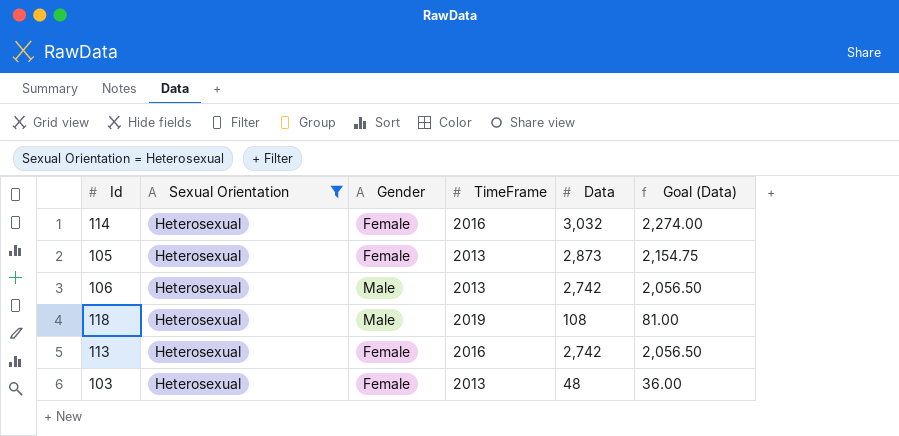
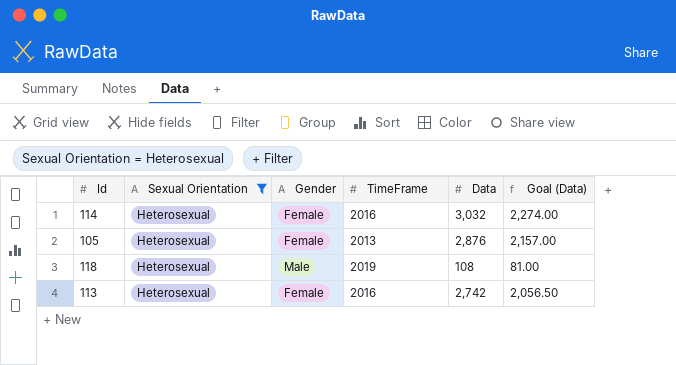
row 106: Heterosexual | Male | 2013 | 2,742 | 2,056.50 -> none
row 103: Heterosexual | Female | 2013 | 48 | 36.00 -> none
105 | Data: 2,873 -> 2,876
105 | Goal (Data): 2,154.75 -> 2,157.00

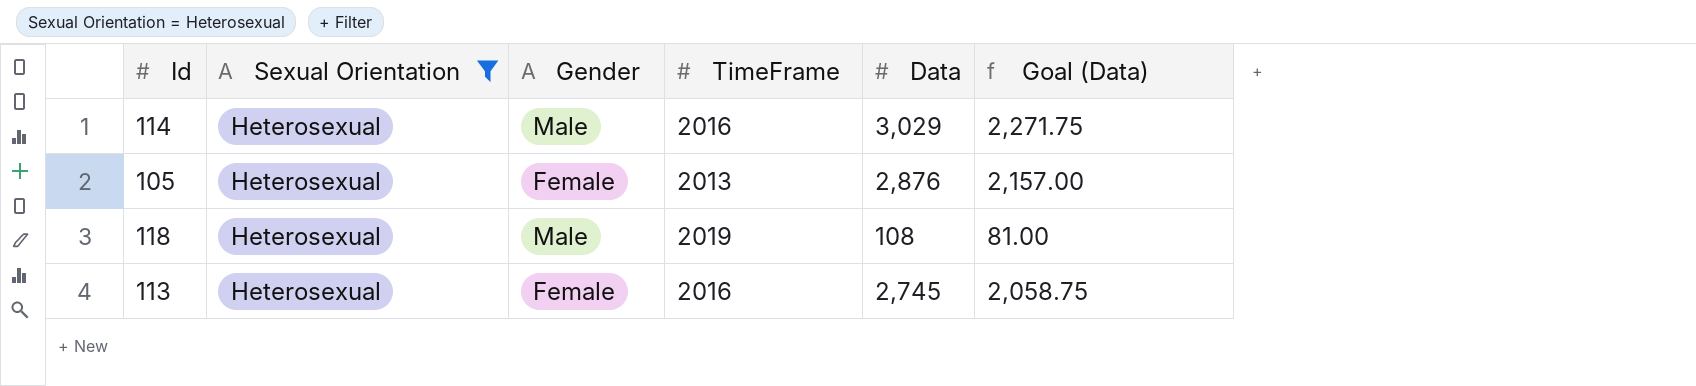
114 | Gender: Female -> Male
114 | Data: 3,032 -> 3,029
114 | Goal (Data): 2,274.00 -> 2,271.75
113 | Data: 2,742 -> 2,745
113 | Goal (Data): 2,056.50 -> 2,058.75

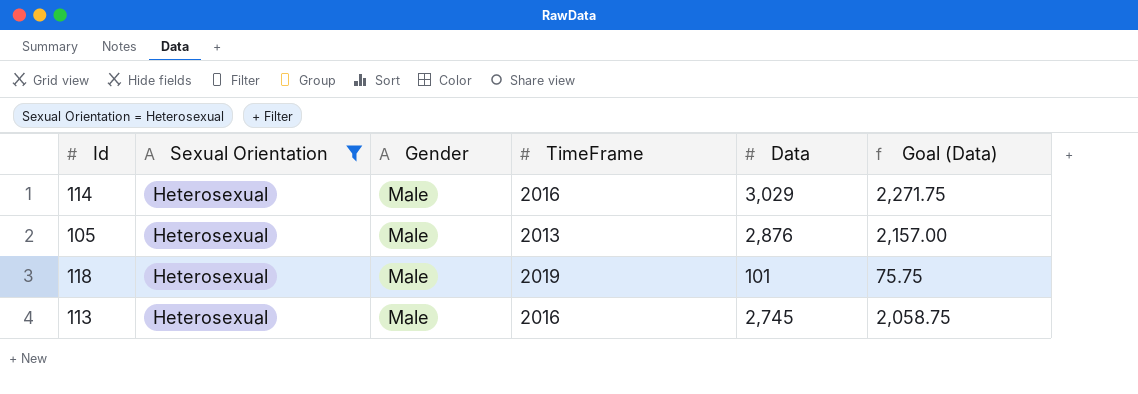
105 | Gender: Female -> Male
118 | Data: 108 -> 101
118 | Goal (Data): 81.00 -> 75.75
113 | Gender: Female -> Male

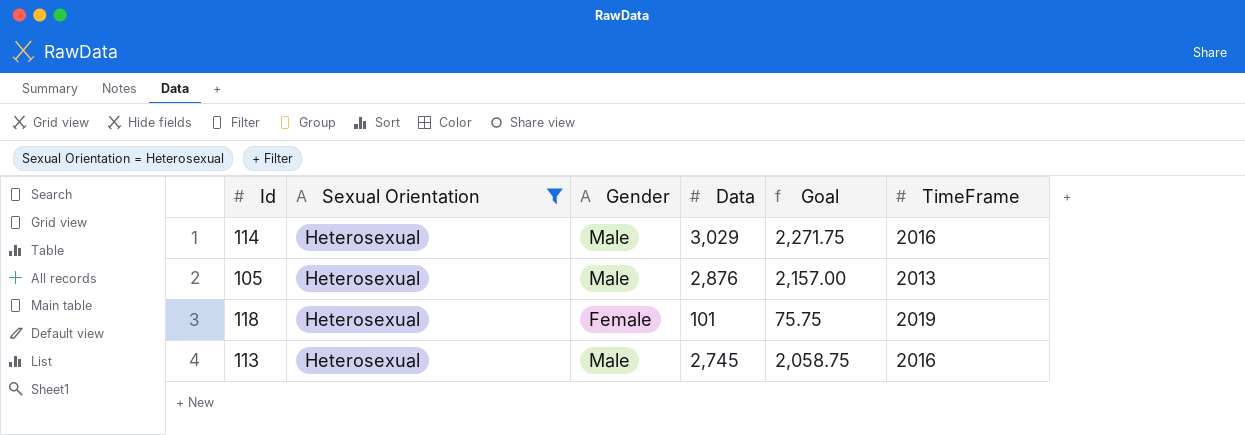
column name: Goal (Data) -> Goal
column TimeFrame | position: 4 -> 6
118 | Gender: Male -> Female

